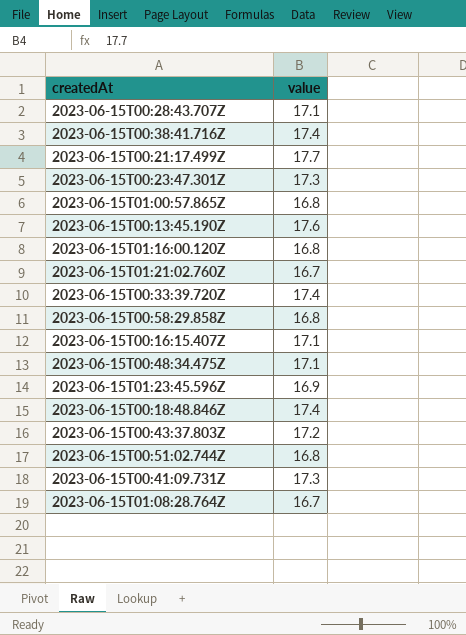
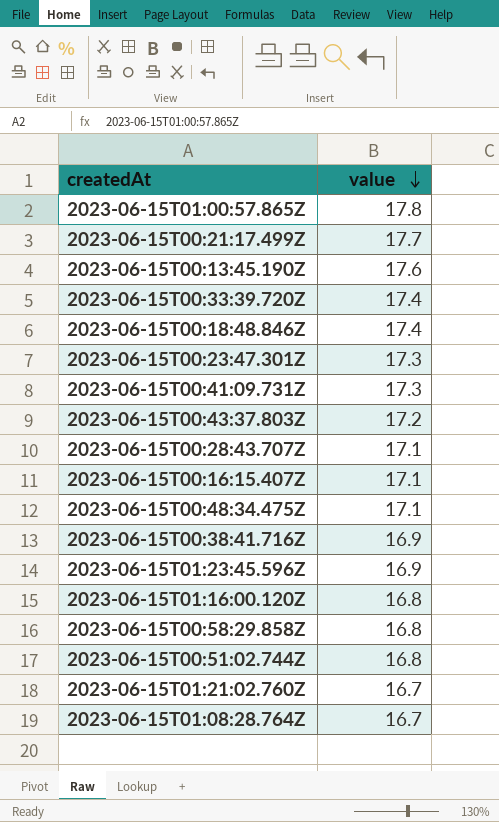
row order: none -> value descending
2023-06-15T01:00:57.865Z | value: 16.8 -> 17.8
2023-06-15T00:38:41.716Z | value: 17.4 -> 16.9

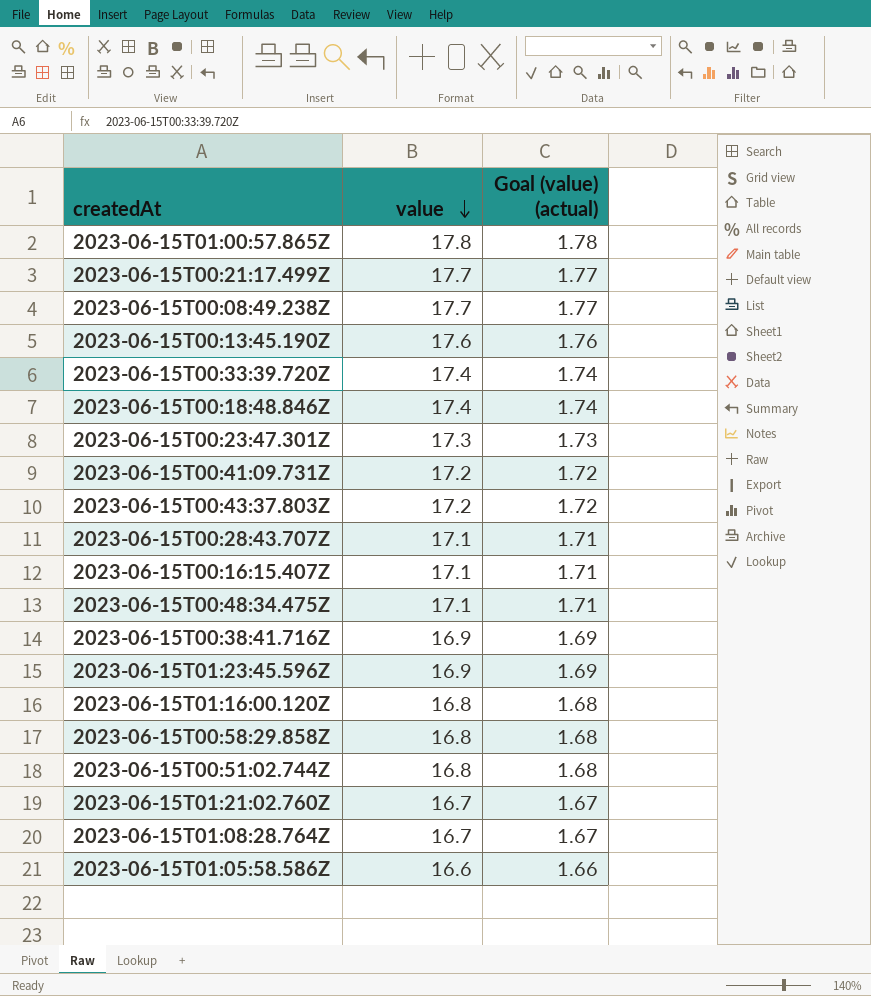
column Goal (value) (actual) | formula: none -> [value] * 0.1
row 2023-06-15T00:08:49.238Z: none -> 17.7 | 1.77
2023-06-15T00:41:09.731Z | value: 17.3 -> 17.2
row 2023-06-15T01:05:58.586Z: none -> 16.6 | 1.66

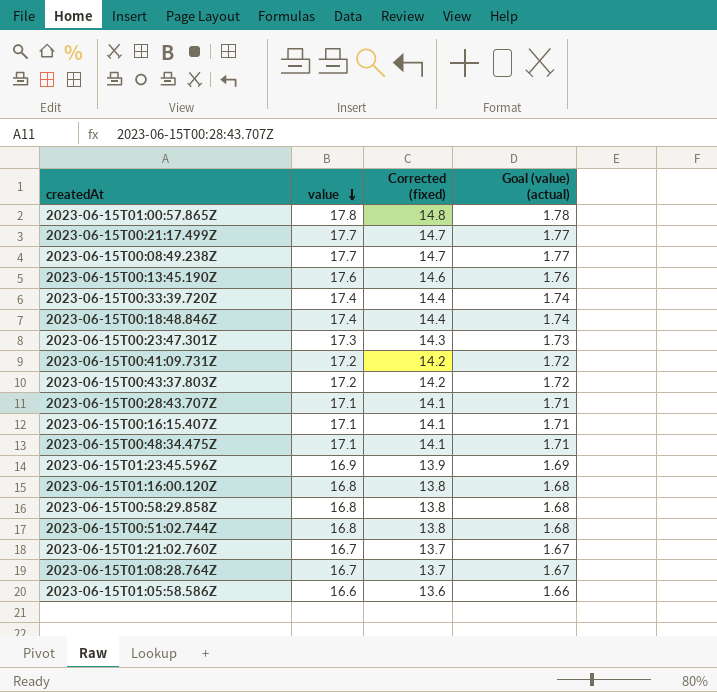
column Corrected (fixed) | formula: none -> [value] - 3
row 2023-06-15T00:38:41.716Z: 16.9 | 1.69 -> none

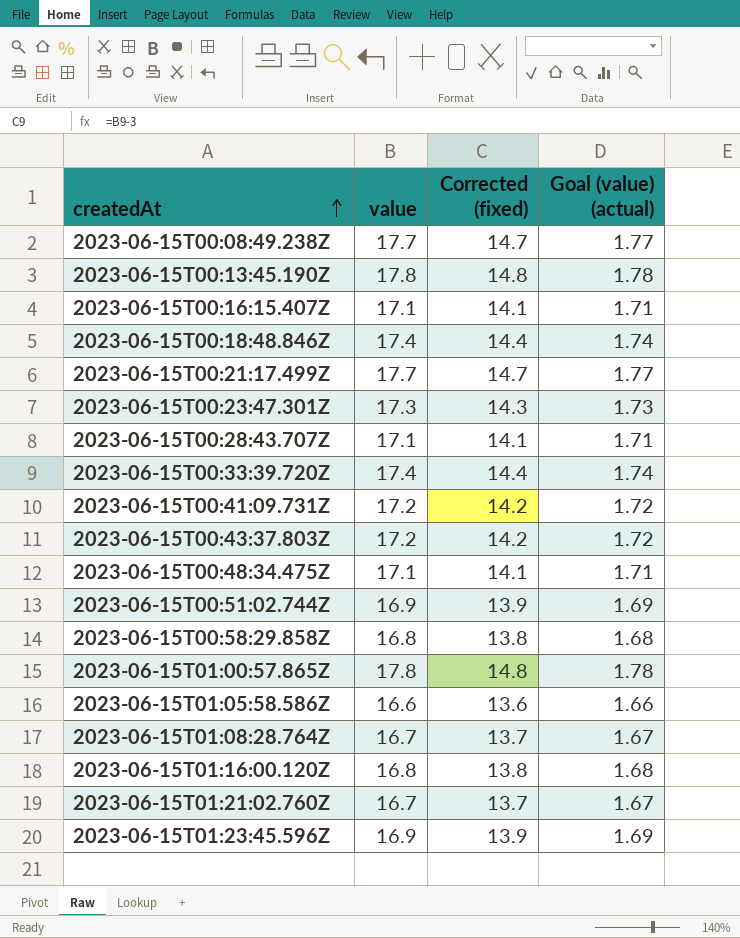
row order: value descending -> createdAt ascending
2023-06-15T00:13:45.190Z | value: 17.6 -> 17.8
2023-06-15T00:13:45.190Z | Corrected (fixed): 14.6 -> 14.8
2023-06-15T00:13:45.190Z | Goal (value) (actual): 1.76 -> 1.78
2023-06-15T00:51:02.744Z | value: 16.8 -> 16.9
2023-06-15T00:51:02.744Z | Corrected (fixed): 13.8 -> 13.9
2023-06-15T00:51:02.744Z | Goal (value) (actual): 1.68 -> 1.69

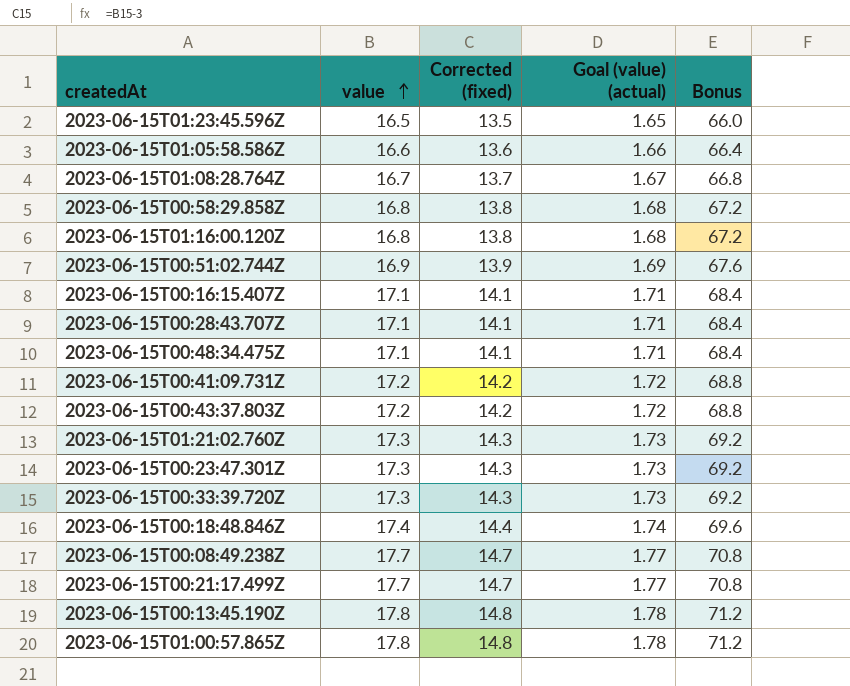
row order: createdAt ascending -> value ascending
column Bonus | formula: none -> [value] * 4
2023-06-15T01:23:45.596Z | value: 16.9 -> 16.5
2023-06-15T01:23:45.596Z | Corrected (fixed): 13.9 -> 13.5
2023-06-15T01:23:45.596Z | Goal (value) (actual): 1.69 -> 1.65
2023-06-15T01:21:02.760Z | value: 16.7 -> 17.3
2023-06-15T01:21:02.760Z | Corrected (fixed): 13.7 -> 14.3
2023-06-15T01:21:02.760Z | Goal (value) (actual): 1.67 -> 1.73
2023-06-15T00:33:39.720Z | value: 17.4 -> 17.3
2023-06-15T00:33:39.720Z | Corrected (fixed): 14.4 -> 14.3
2023-06-15T00:33:39.720Z | Goal (value) (actual): 1.74 -> 1.73

